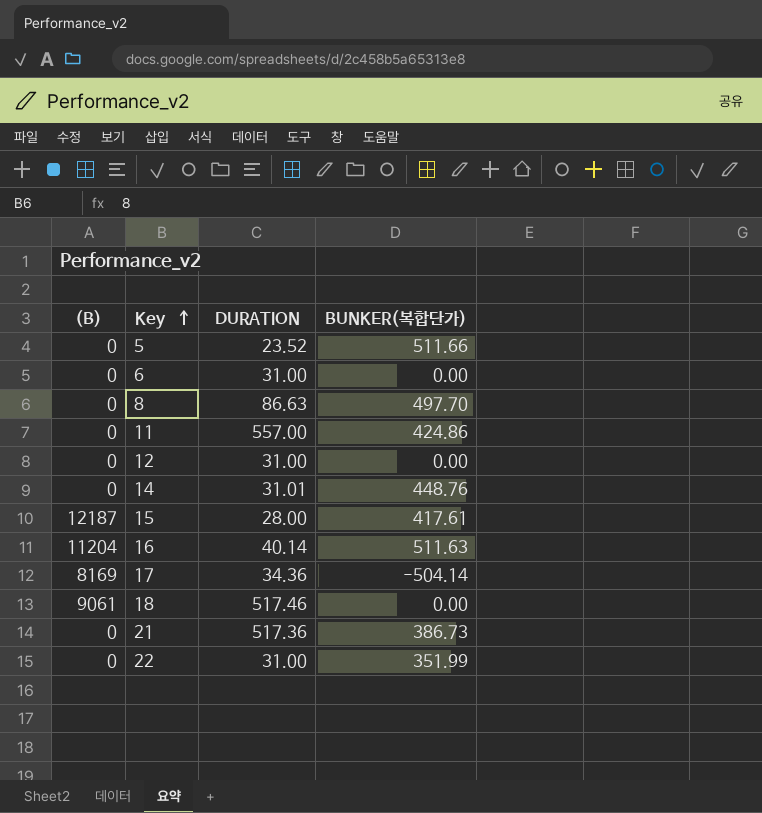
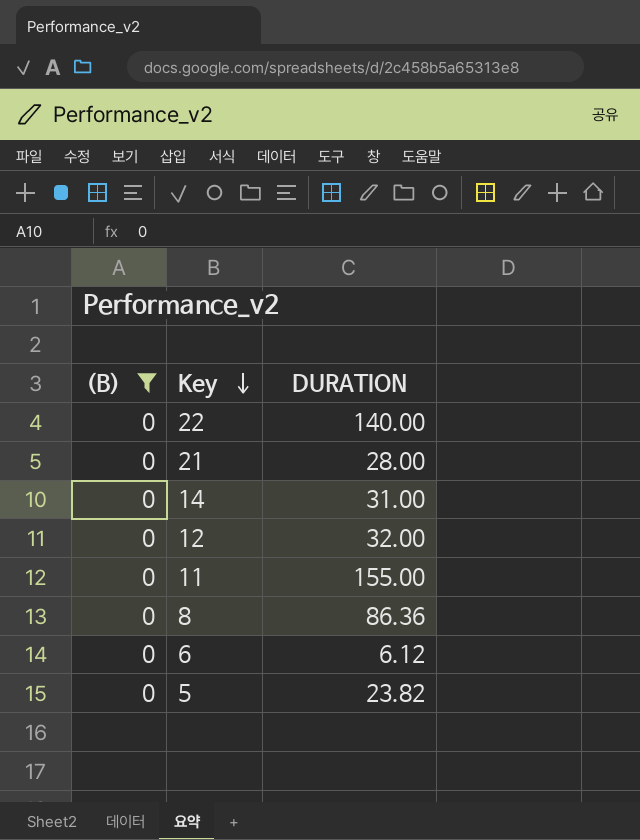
filter: none -> (B) = 0
row order: Key ascending -> Key descending
column BUNKER(복합단가) | position: 4 -> none
22 | DURATION: 31.00 -> 140.00
21 | DURATION: 517.36 -> 28.00
14 | DURATION: 31.01 -> 31.00
12 | DURATION: 31.00 -> 32.00
11 | DURATION: 557.00 -> 155.00
8 | DURATION: 86.63 -> 86.36
6 | DURATION: 31.00 -> 6.12
5 | DURATION: 23.52 -> 23.82

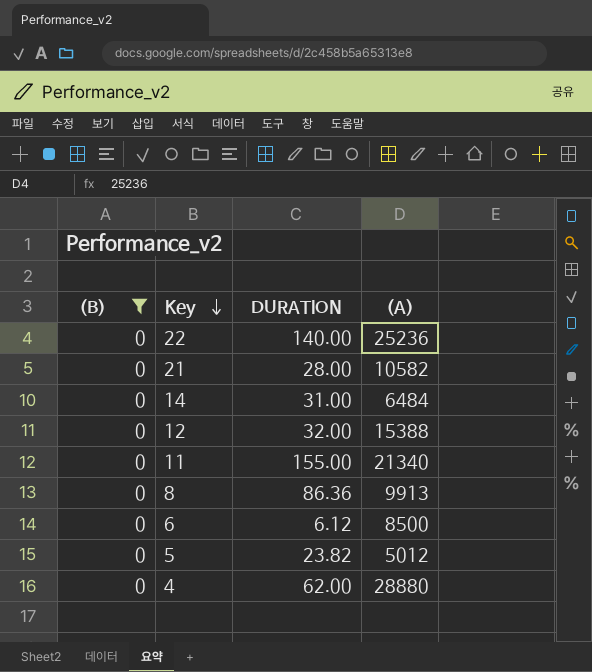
column (A) | position: none -> 4
row 4: none -> 0 | 62.00 | 28880

